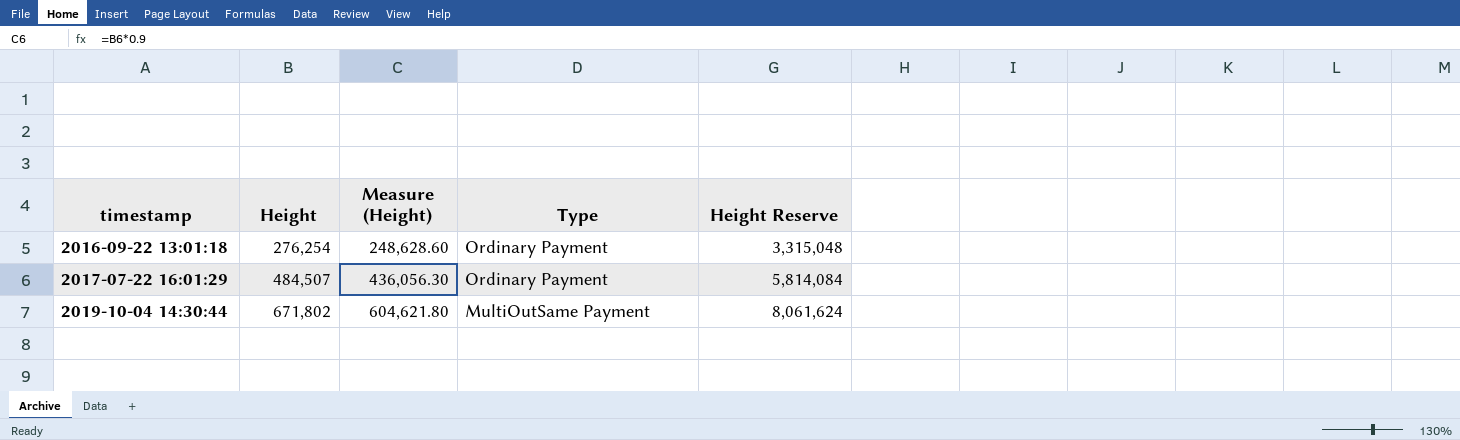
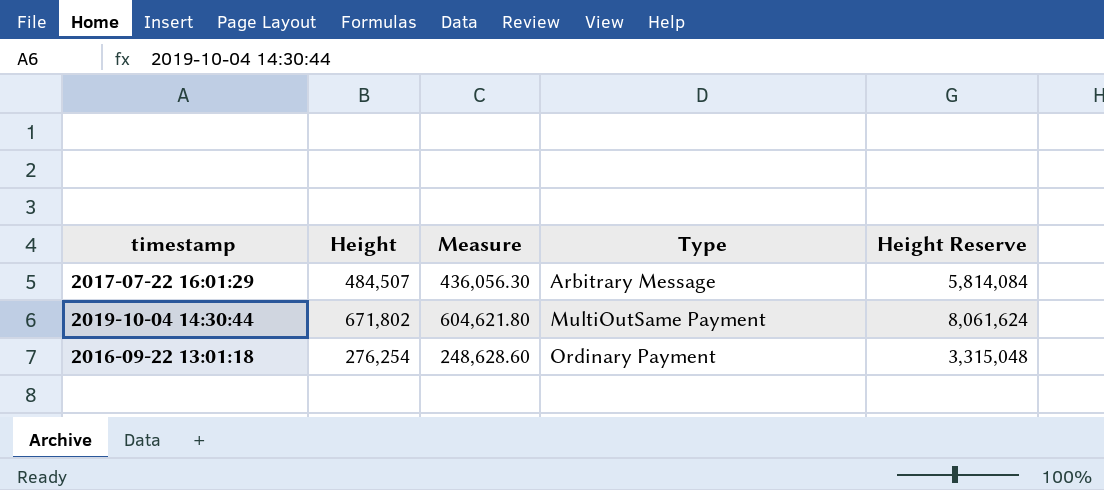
row order: timestamp ascending -> Type ascending
column name: Measure (Height) -> Measure
2017-07-22 16:01:29 | Type: Ordinary Payment -> Arbitrary Message

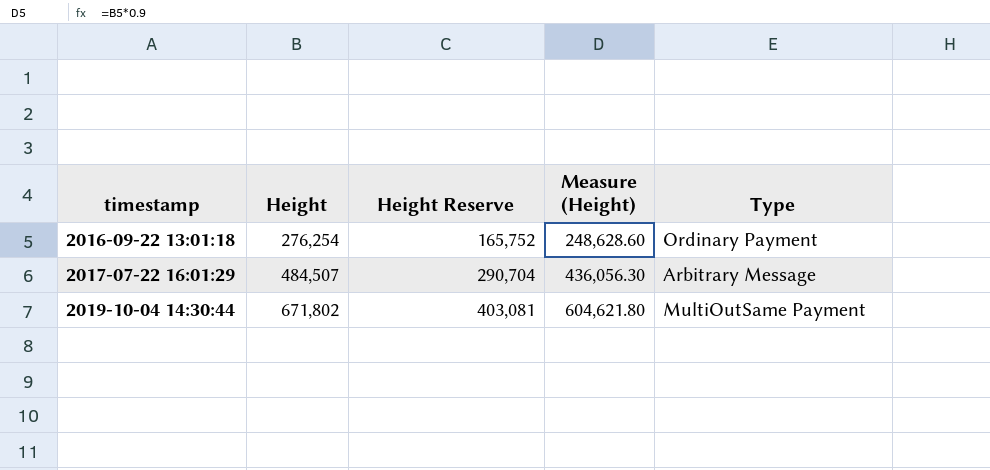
row order: Type ascending -> timestamp ascending
column Height Reserve | formula: [Height] * 12 -> [Height] * 0.6
column Height Reserve | position: 5 -> 3
column name: Measure -> Measure (Height)

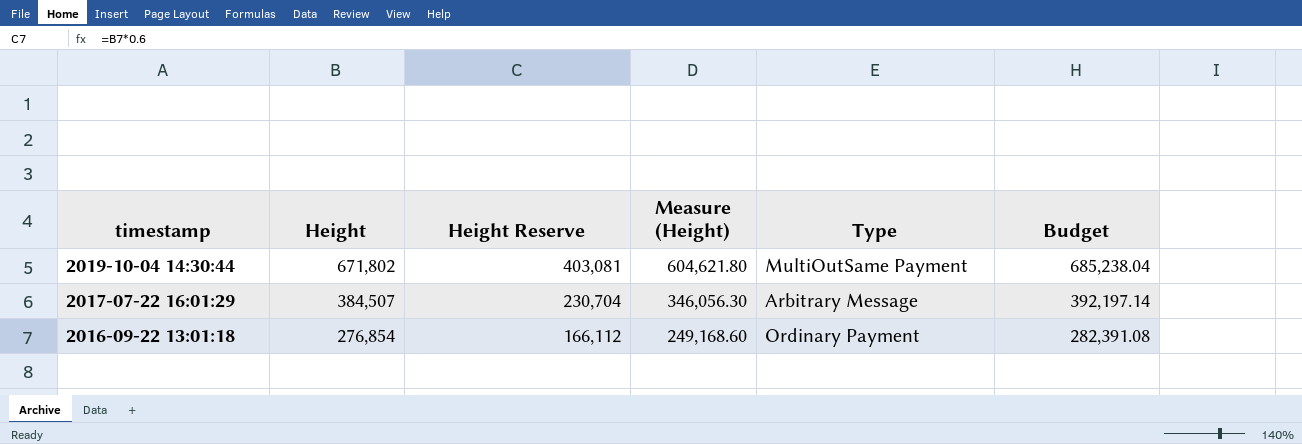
row order: timestamp ascending -> timestamp descending
column Budget | formula: none -> [Height] * 1.02
2017-07-22 16:01:29 | Height: 484,507 -> 384,507
2017-07-22 16:01:29 | Height Reserve: 290,704 -> 230,704
2017-07-22 16:01:29 | Measure (Height): 436,056.30 -> 346,056.30
2016-09-22 13:01:18 | Height: 276,254 -> 276,854
2016-09-22 13:01:18 | Height Reserve: 165,752 -> 166,112
2016-09-22 13:01:18 | Measure (Height): 248,628.60 -> 249,168.60

